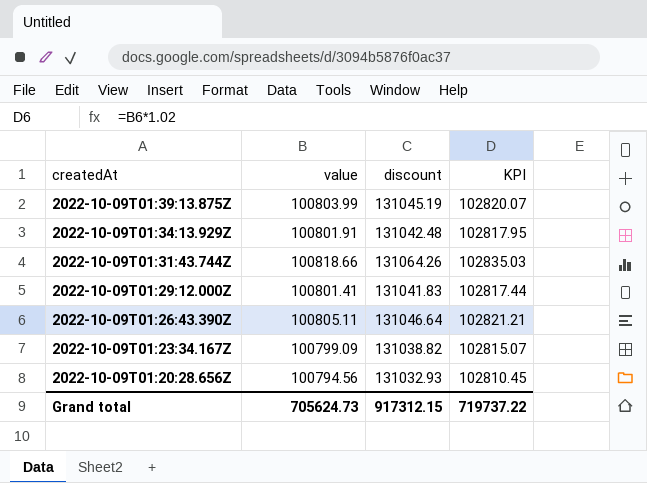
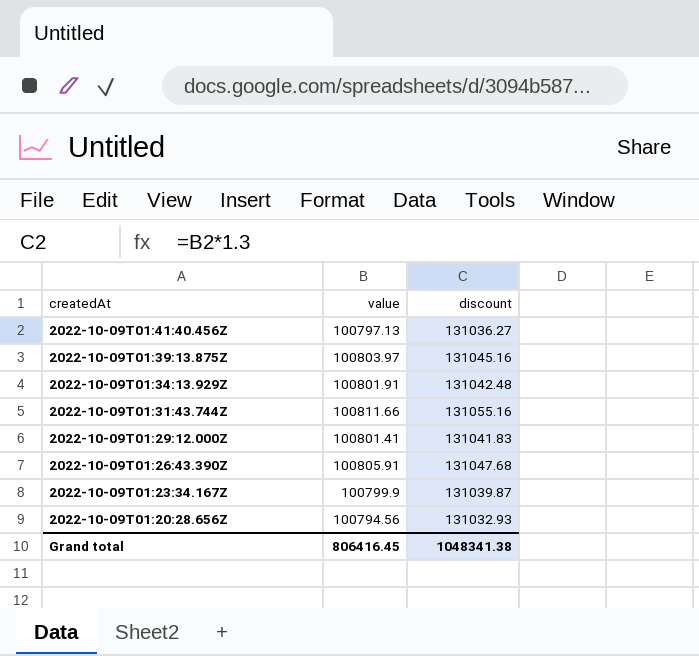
column KPI | formula: [value] * 1.02 -> none
row 2022-10-09T01:41:40.456Z: none -> 100797.13 | 131036.27
2022-10-09T01:39:13.875Z | value: 100803.99 -> 100803.97
2022-10-09T01:39:13.875Z | discount: 131045.19 -> 131045.16
2022-10-09T01:31:43.744Z | value: 100818.66 -> 100811.66
2022-10-09T01:31:43.744Z | discount: 131064.26 -> 131055.16
2022-10-09T01:26:43.390Z | value: 100805.11 -> 100805.91
2022-10-09T01:26:43.390Z | discount: 131046.64 -> 131047.68
2022-10-09T01:23:34.167Z | value: 100799.09 -> 100799.9
2022-10-09T01:23:34.167Z | discount: 131038.82 -> 131039.87
Grand total | value: 705624.73 -> 806416.45
Grand total | discount: 917312.15 -> 1048341.38

